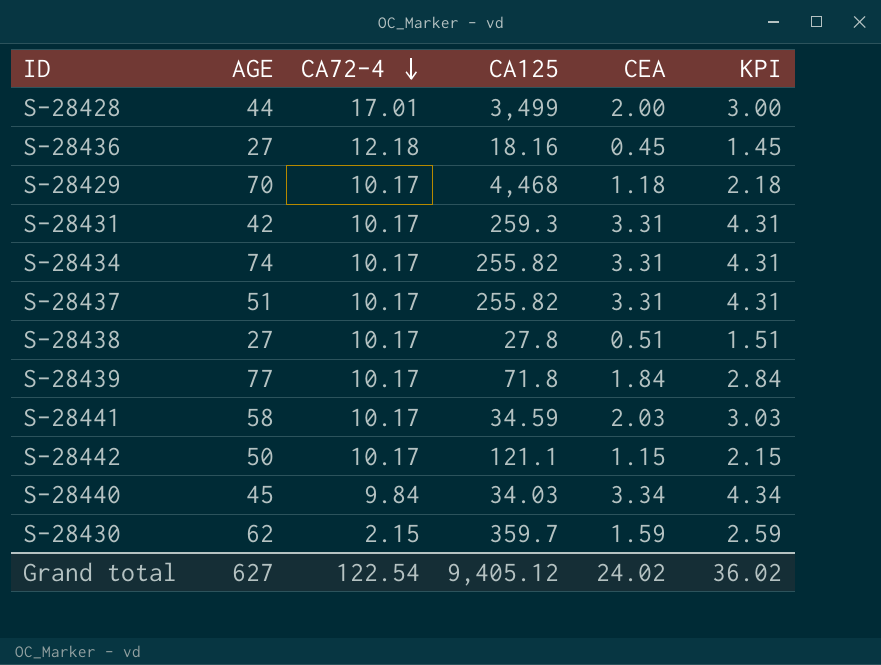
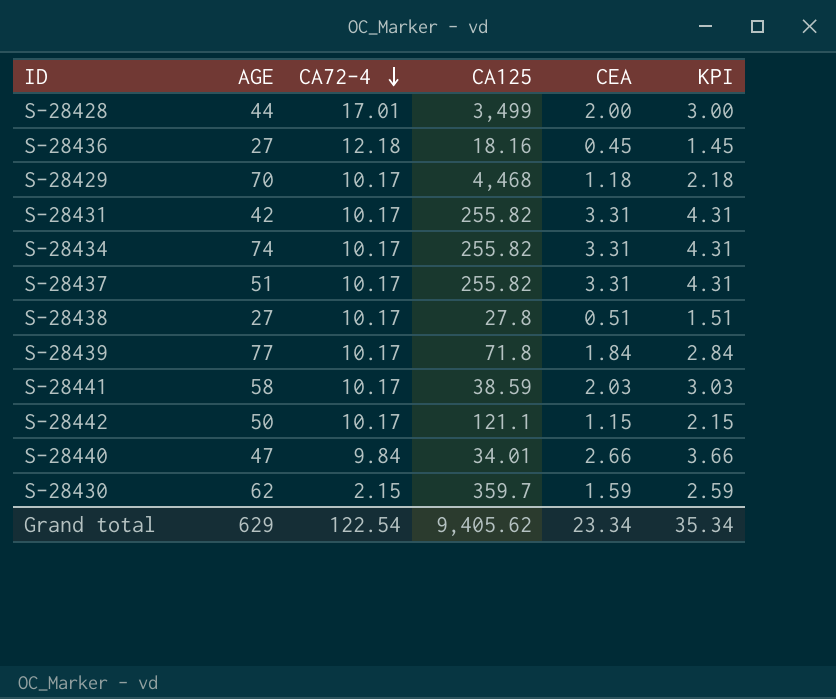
S-28431 | CA125: 259.3 -> 255.82
S-28441 | CA125: 34.59 -> 38.59
S-28440 | AGE: 45 -> 47
S-28440 | CA125: 34.03 -> 34.01
S-28440 | CEA: 3.34 -> 2.66
S-28440 | KPI: 4.34 -> 3.66
Grand total | AGE: 627 -> 629
Grand total | CA125: 9,405.12 -> 9,405.62
Grand total | CEA: 24.02 -> 23.34
Grand total | KPI: 36.02 -> 35.34

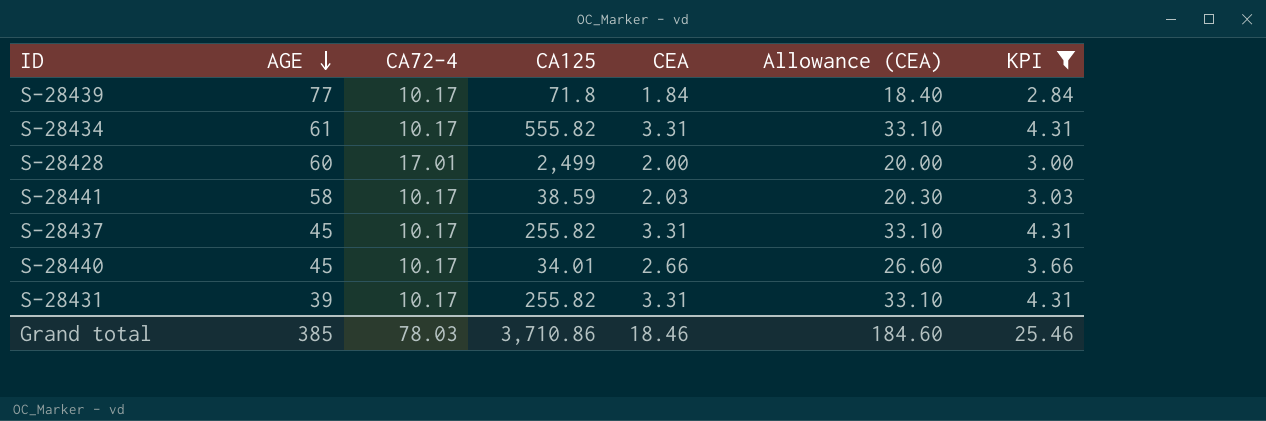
filter: none -> KPI >= 2.84
row order: CA72-4 descending -> AGE descending
column Allowance (CEA) | formula: none -> [CEA] * 10
S-28434 | AGE: 74 -> 61
S-28434 | CA125: 255.82 -> 555.82
S-28428 | AGE: 44 -> 60
S-28428 | CA125: 3,499 -> 2,499
S-28437 | AGE: 51 -> 45
S-28440 | AGE: 47 -> 45
S-28440 | CA72-4: 9.84 -> 10.17
S-28431 | AGE: 42 -> 39
Grand total | AGE: 629 -> 385
Grand total | CA72-4: 122.54 -> 78.03
Grand total | CA125: 9,405.62 -> 3,710.86
Grand total | CEA: 23.34 -> 18.46
Grand total | KPI: 35.34 -> 25.46

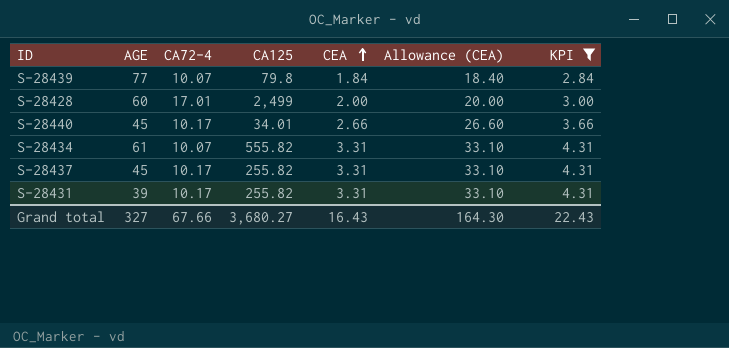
row order: AGE descending -> CEA ascending
row S-28441: 58 | 10.17 | 38.59 | 2.03 | 20.30 | 3.03 -> none
S-28439 | CA72-4: 10.17 -> 10.07
S-28439 | CA125: 71.8 -> 79.8
S-28434 | CA72-4: 10.17 -> 10.07
Grand total | AGE: 385 -> 327
Grand total | CA72-4: 78.03 -> 67.66
Grand total | CA125: 3,710.86 -> 3,680.27
Grand total | CEA: 18.46 -> 16.43
Grand total | Allowance (CEA): 184.60 -> 164.30
Grand total | KPI: 25.46 -> 22.43

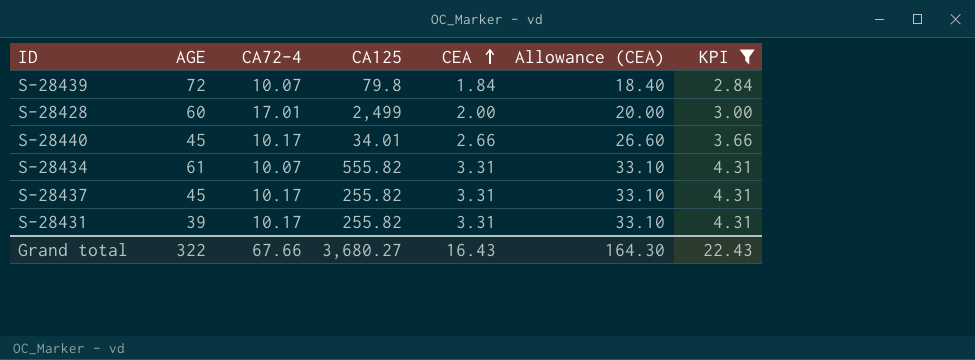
S-28439 | AGE: 77 -> 72
Grand total | AGE: 327 -> 322

